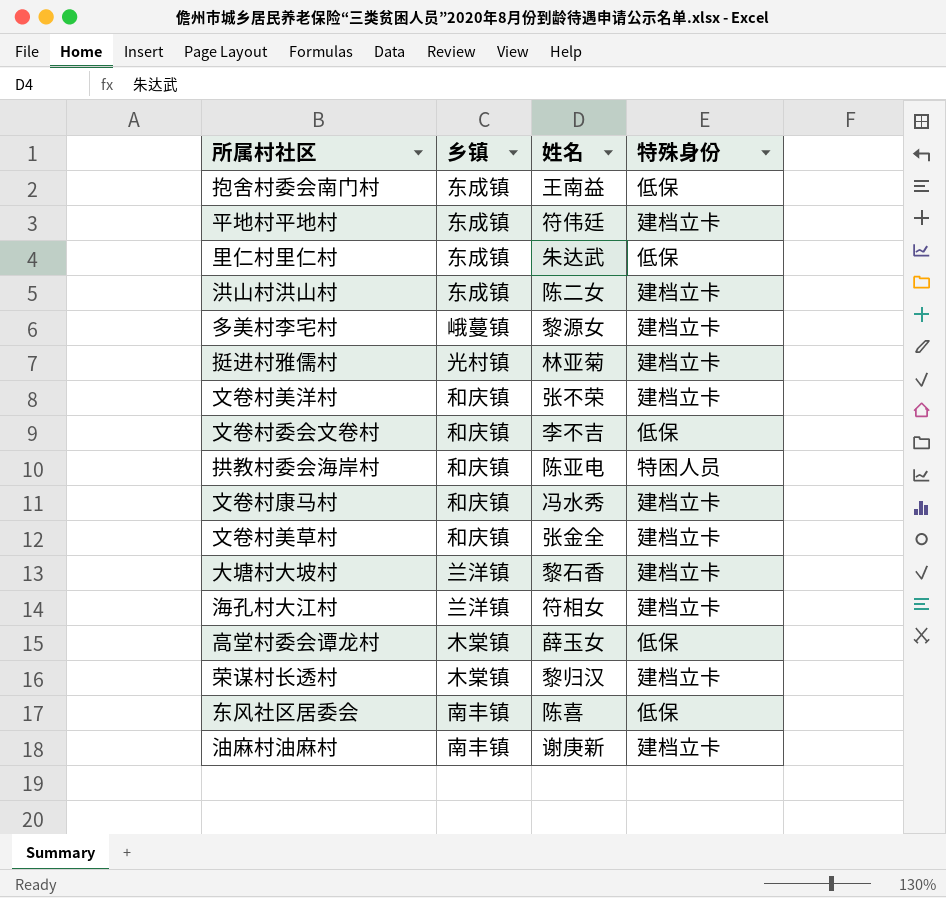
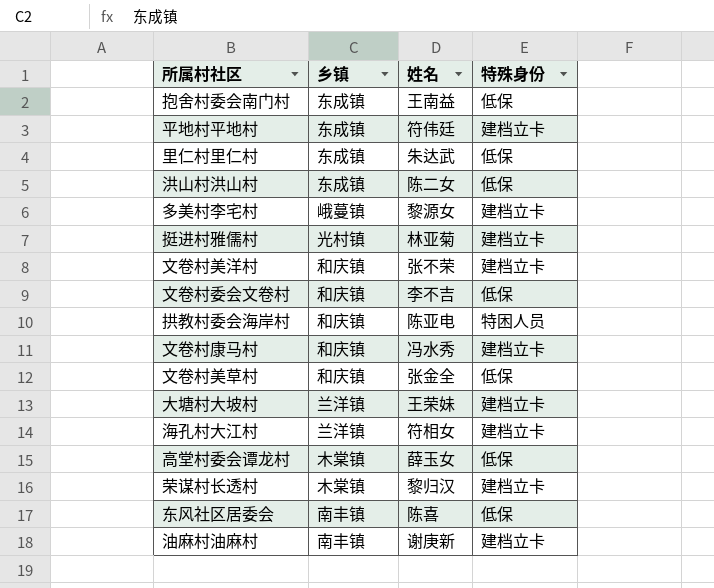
洪山村洪山村 | 特殊身份: 建档立卡 -> 低保
文卷村美草村 | 特殊身份: 建档立卡 -> 低保
大塘村大坡村 | 姓名: 黎石香 -> 王荣妹

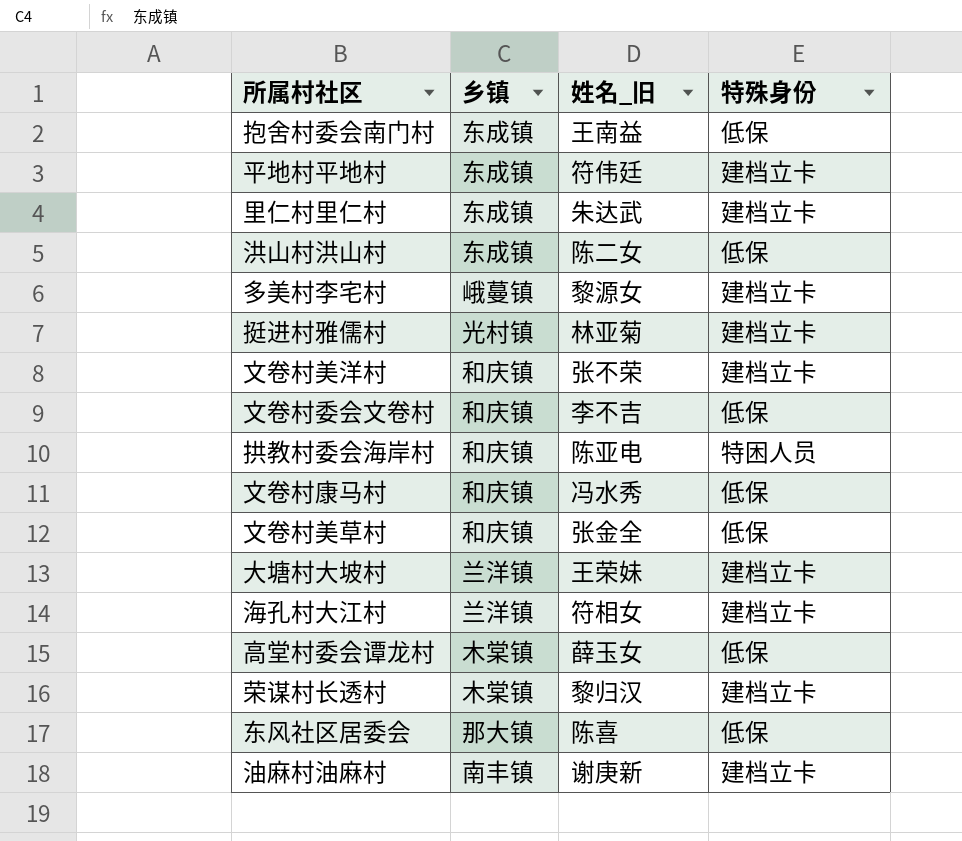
column name: 姓名 -> 姓名_旧
里仁村里仁村 | 特殊身份: 低保 -> 建档立卡
文卷村康马村 | 特殊身份: 建档立卡 -> 低保
东风社区居委会 | 乡镇: 南丰镇 -> 那大镇

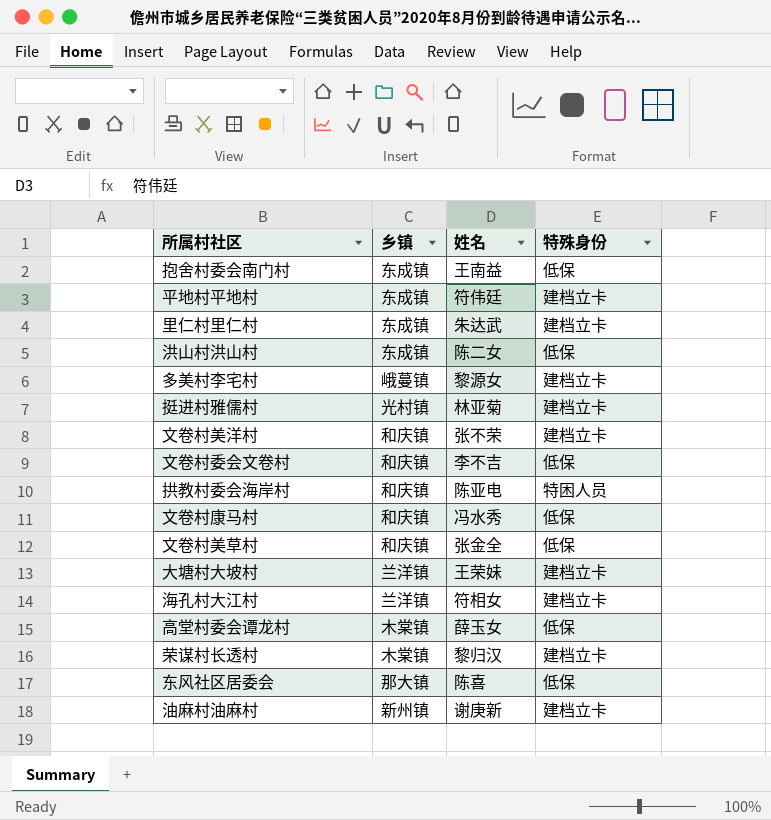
column name: 姓名_旧 -> 姓名
油麻村油麻村 | 乡镇: 南丰镇 -> 新州镇

